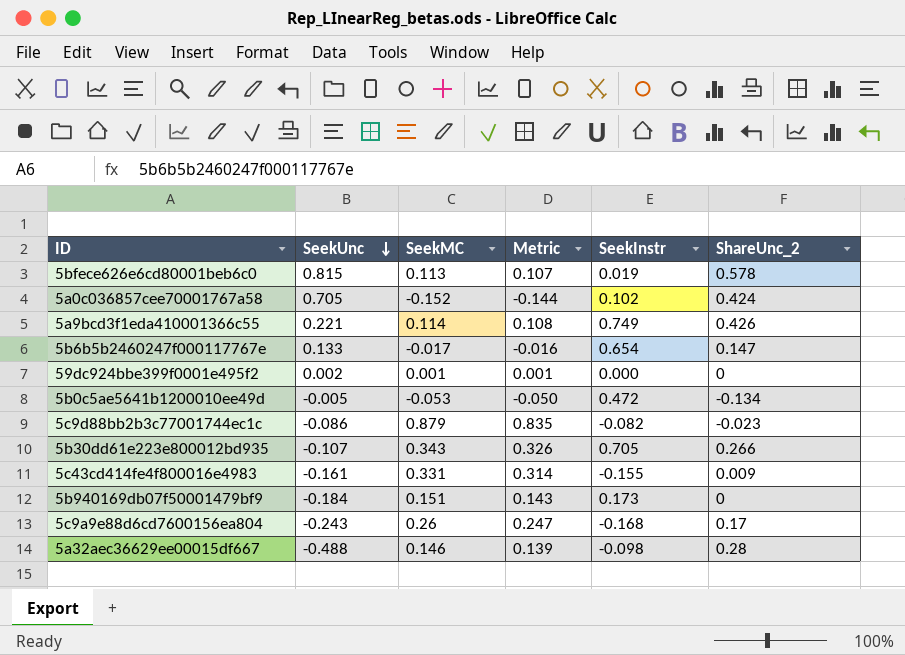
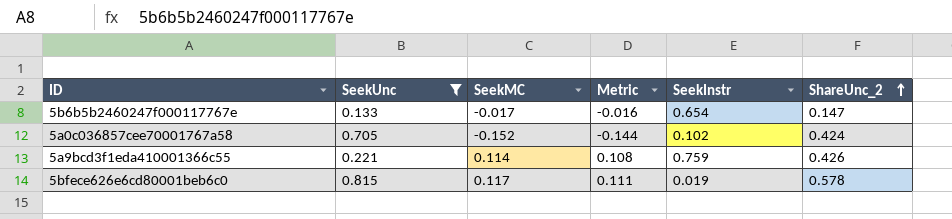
filter: none -> SeekUnc >= 0.133
row order: SeekUnc descending -> ShareUnc_2 ascending
5a9bcd3f1eda410001366c55 | SeekInstr: 0.749 -> 0.759
5bfece626e6cd80001beb6c0 | SeekMC: 0.113 -> 0.117
5bfece626e6cd80001beb6c0 | Metric: 0.107 -> 0.111

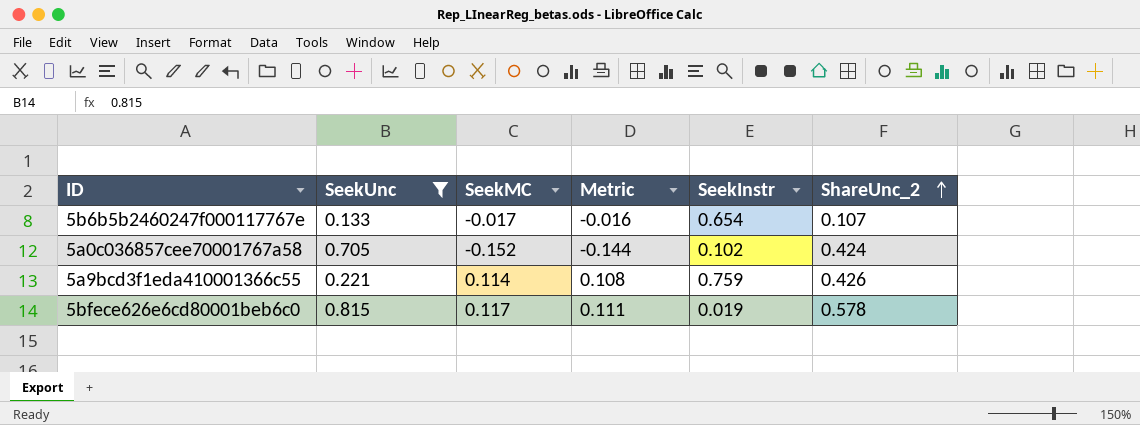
5b6b5b2460247f000117767e | ShareUnc_2: 0.147 -> 0.107

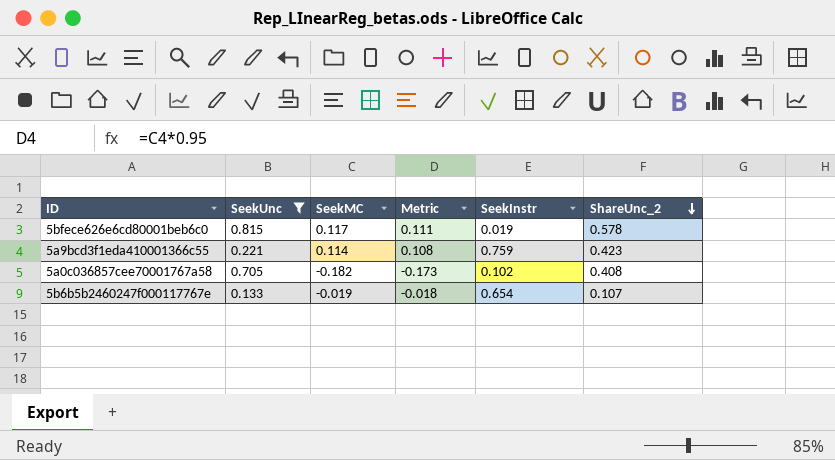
row order: ShareUnc_2 ascending -> ShareUnc_2 descending
5a9bcd3f1eda410001366c55 | ShareUnc_2: 0.426 -> 0.423
5a0c036857cee70001767a58 | SeekMC: -0.152 -> -0.182
5a0c036857cee70001767a58 | Metric: -0.144 -> -0.173
5a0c036857cee70001767a58 | ShareUnc_2: 0.424 -> 0.408
5b6b5b2460247f000117767e | SeekMC: -0.017 -> -0.019
5b6b5b2460247f000117767e | Metric: -0.016 -> -0.018

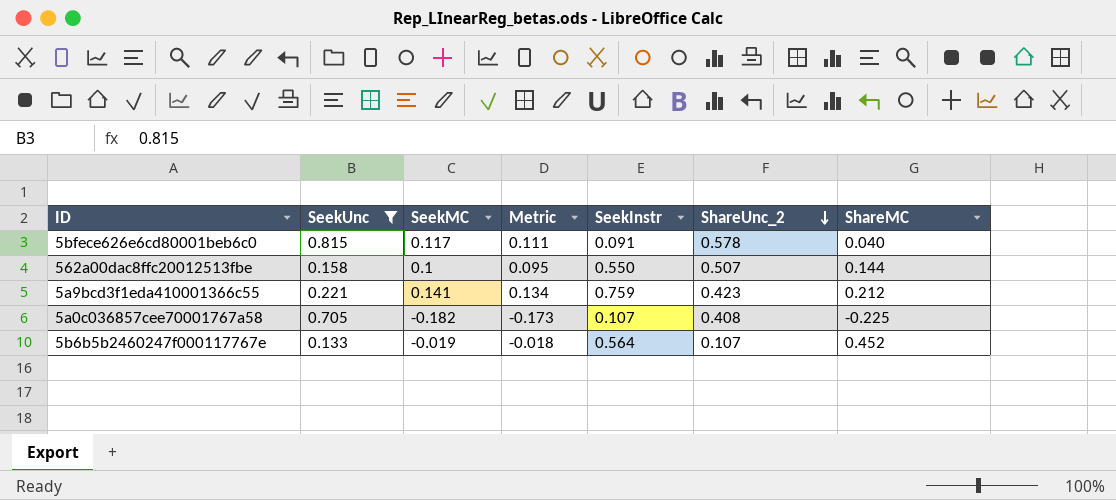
column ShareMC | position: none -> 7
5bfece626e6cd80001beb6c0 | SeekInstr: 0.019 -> 0.091
row 562a00dac8ffc20012513fbe: none -> 0.158 | 0.1 | 0.095 | 0.550 | 0.507 | 0.144
5a9bcd3f1eda410001366c55 | SeekMC: 0.114 -> 0.141
5a9bcd3f1eda410001366c55 | Metric: 0.108 -> 0.134
5a0c036857cee70001767a58 | SeekInstr: 0.102 -> 0.107
5b6b5b2460247f000117767e | SeekInstr: 0.654 -> 0.564

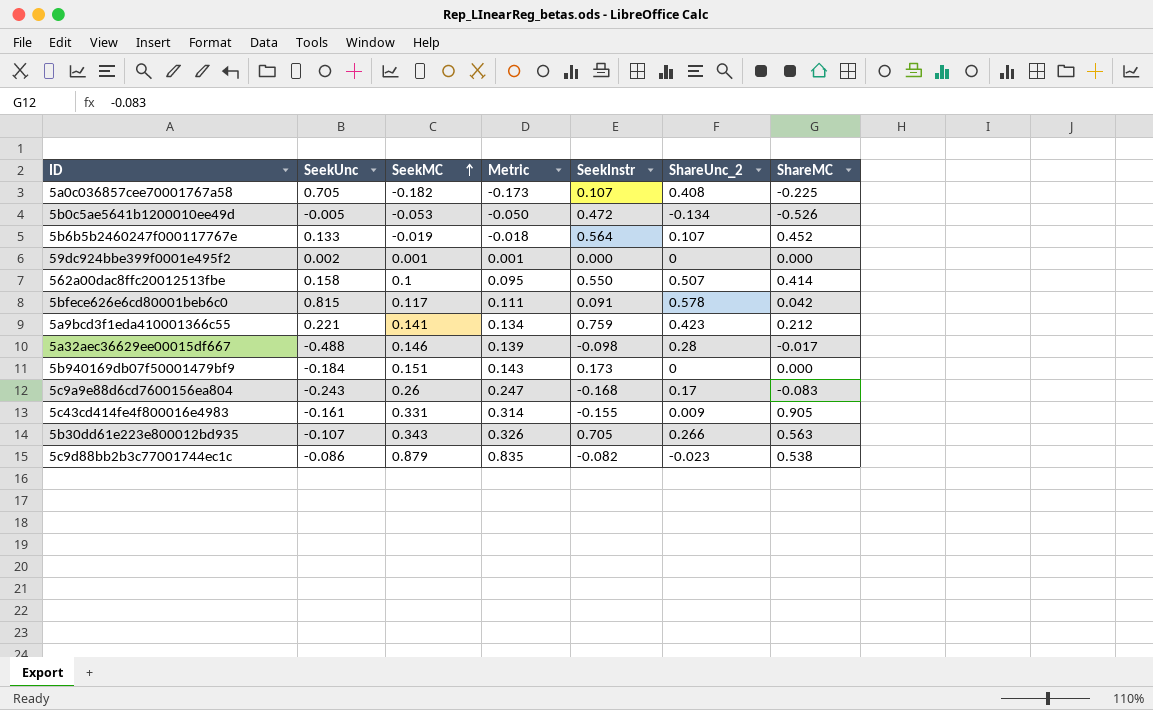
filter: SeekUnc >= 0.133 -> none
row order: ShareUnc_2 descending -> SeekMC ascending
562a00dac8ffc20012513fbe | ShareMC: 0.144 -> 0.414
5bfece626e6cd80001beb6c0 | ShareMC: 0.040 -> 0.042

